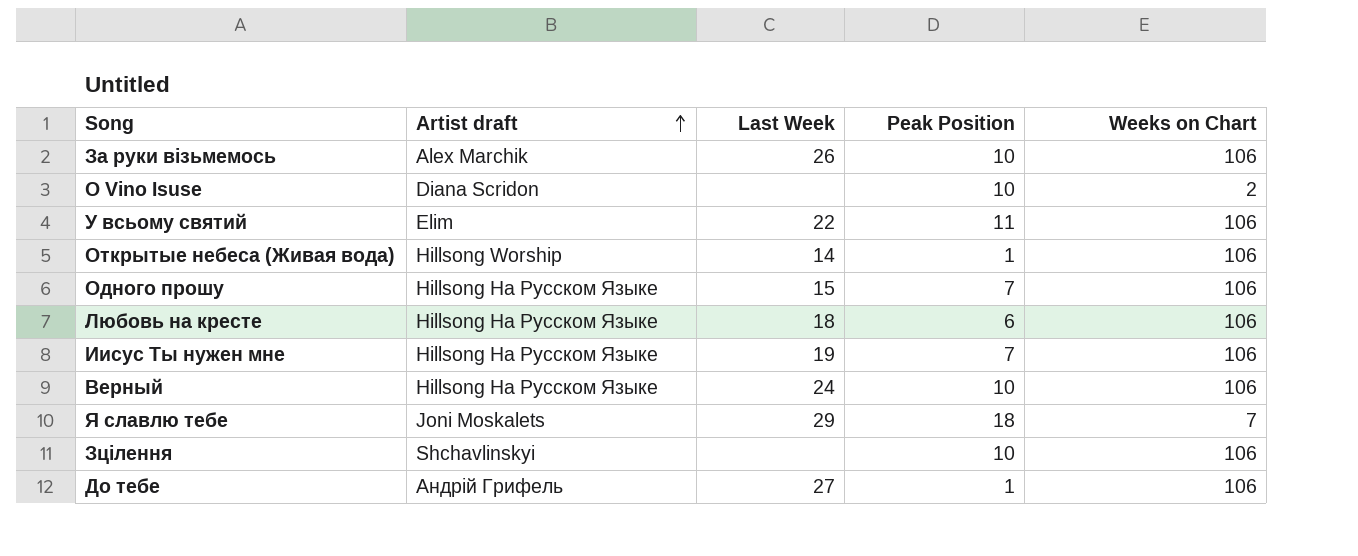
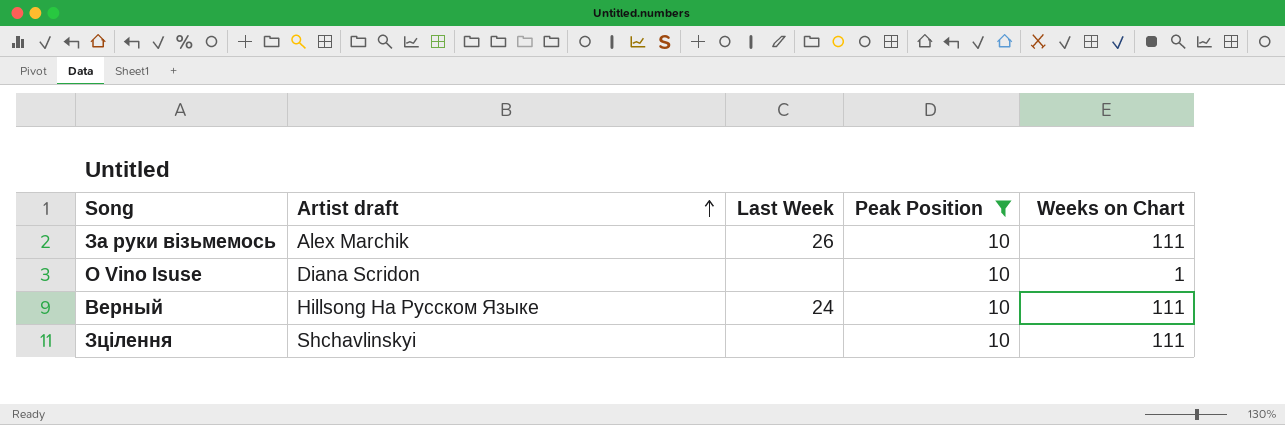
filter: none -> Peak Position = 10
За руки візьмемось | Weeks on Chart: 106 -> 111
O Vino Isuse | Weeks on Chart: 2 -> 1
Верный | Weeks on Chart: 106 -> 111
Зцілення | Weeks on Chart: 106 -> 111

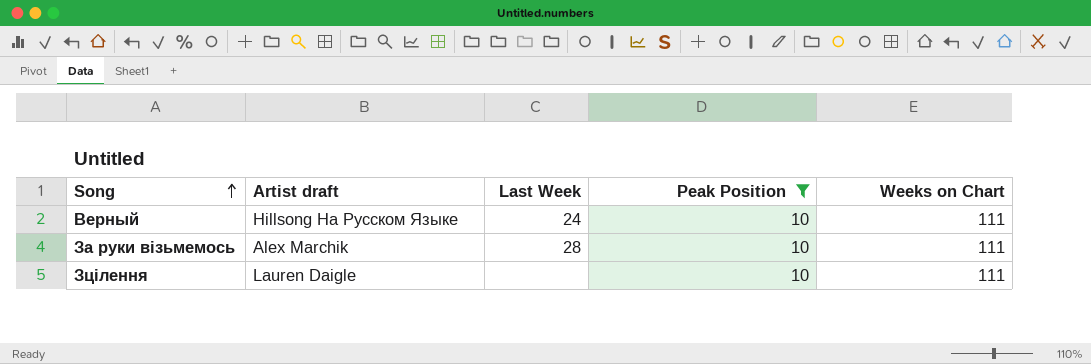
row order: Artist draft ascending -> Song ascending
row O Vino Isuse: Diana Scridon | none | 10 | 1 -> none
За руки візьмемось | Last Week: 26 -> 28
Зцілення | Artist draft: Shchavlinskyi -> Lauren Daigle

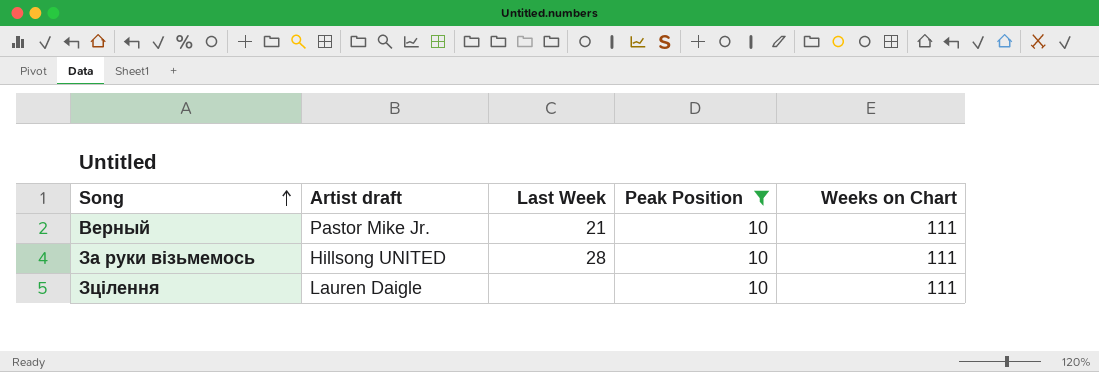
Верный | Artist draft: Hillsong На Русском Языке -> Pastor Mike Jr.
Верный | Last Week: 24 -> 21
За руки візьмемось | Artist draft: Alex Marchik -> Hillsong UNITED

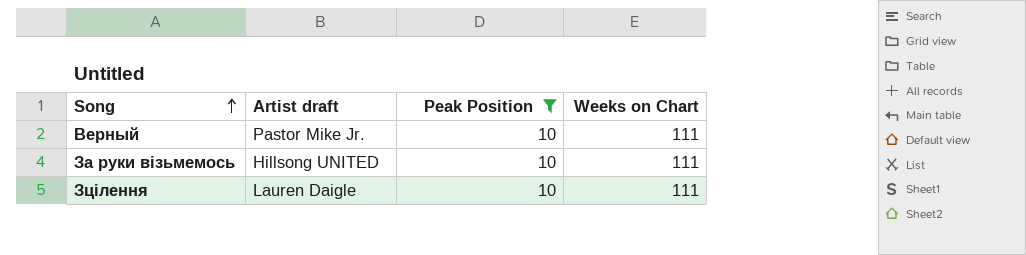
column Last Week | position: 3 -> none

